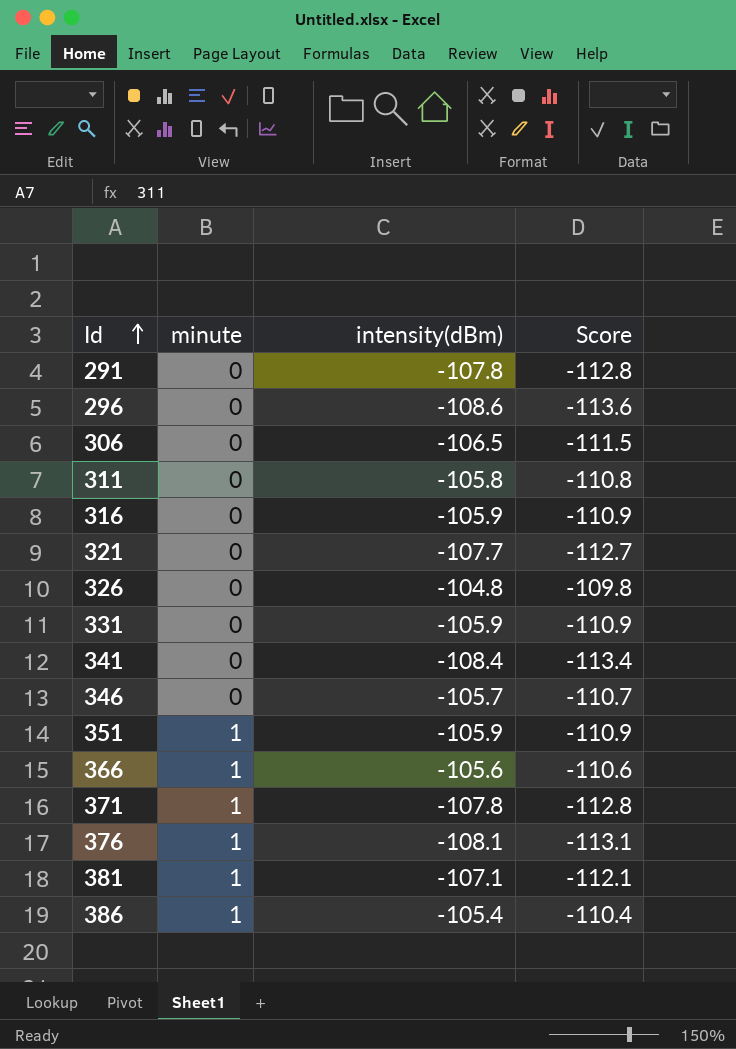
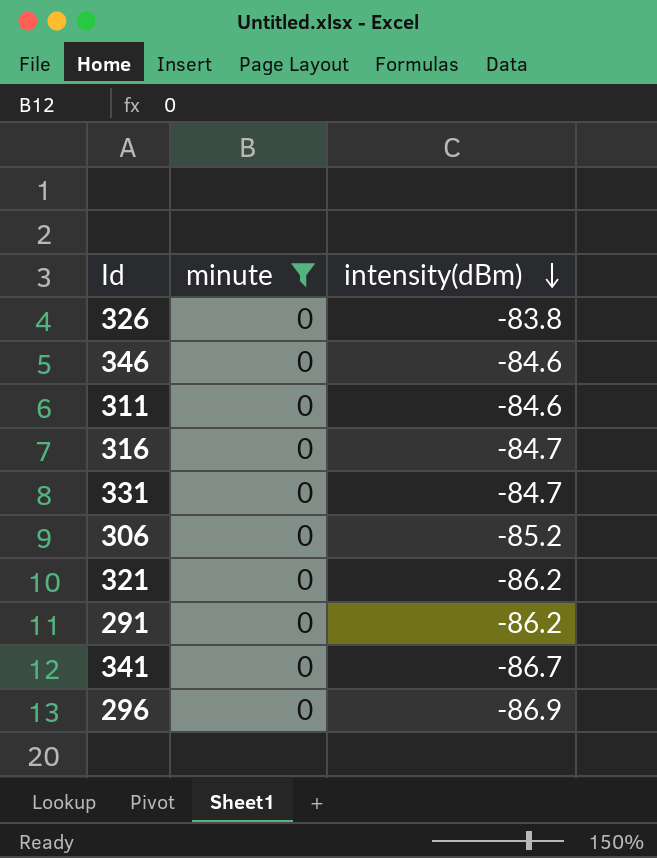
filter: none -> minute = 0
row order: Id ascending -> intensity(dBm) descending
column Score | formula: [intensity(dBm)] - 5 -> none
326 | intensity(dBm): -104.8 -> -83.8
346 | intensity(dBm): -105.7 -> -84.6
311 | intensity(dBm): -105.8 -> -84.6
316 | intensity(dBm): -105.9 -> -84.7
331 | intensity(dBm): -105.9 -> -84.7
306 | intensity(dBm): -106.5 -> -85.2
321 | intensity(dBm): -107.7 -> -86.2
291 | intensity(dBm): -107.8 -> -86.2
341 | intensity(dBm): -108.4 -> -86.7
296 | intensity(dBm): -108.6 -> -86.9

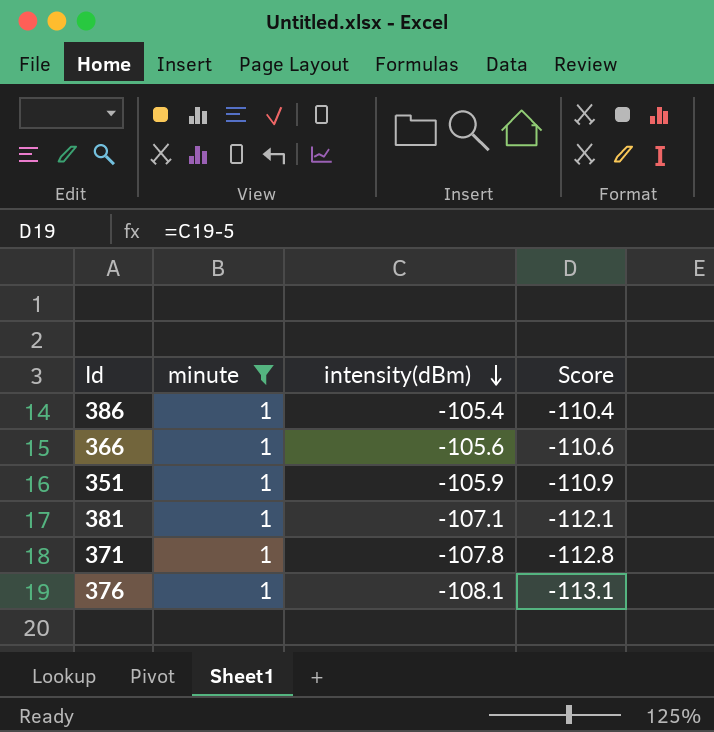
filter: minute = 0 -> minute = 1
column Score | formula: none -> [intensity(dBm)] - 5

